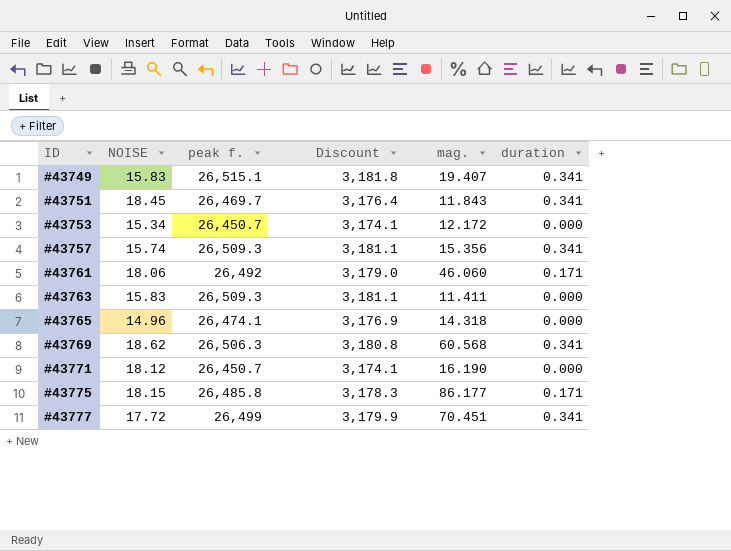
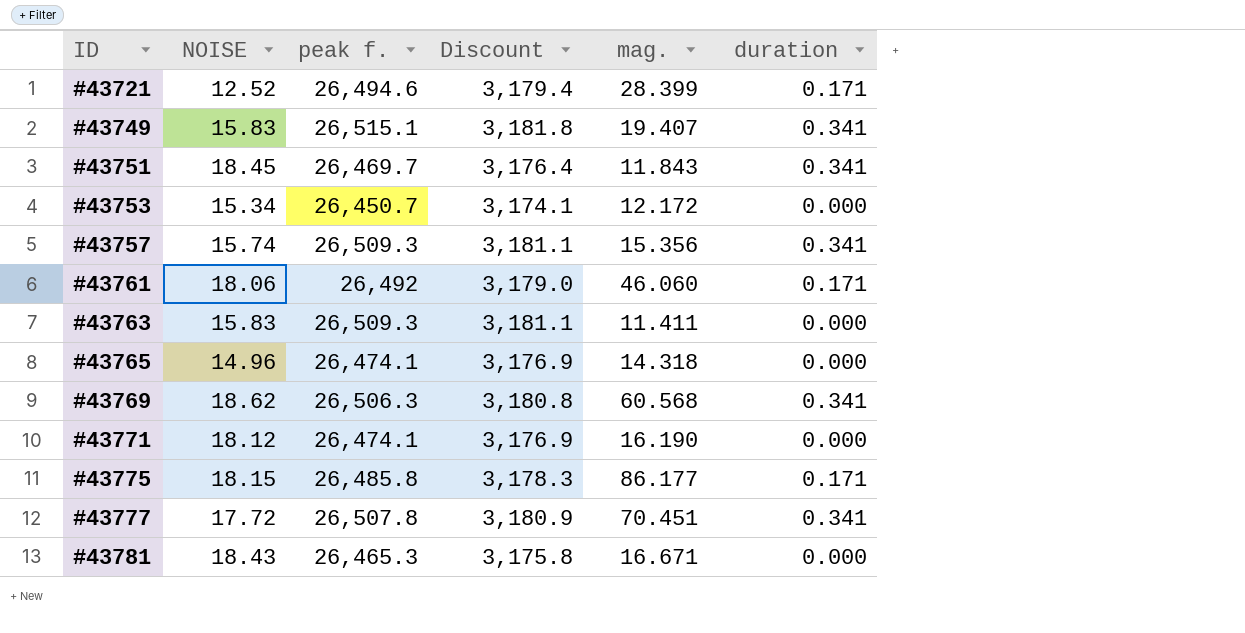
row #43721: none -> 12.52 | 26,494.6 | 3,179.4 | 28.399 | 0.171
#43771 | peak f.: 26,450.7 -> 26,474.1
#43771 | Discount: 3,174.1 -> 3,176.9
#43777 | peak f.: 26,499 -> 26,507.8
#43777 | Discount: 3,179.9 -> 3,180.9
row #43781: none -> 18.43 | 26,465.3 | 3,175.8 | 16.671 | 0.000

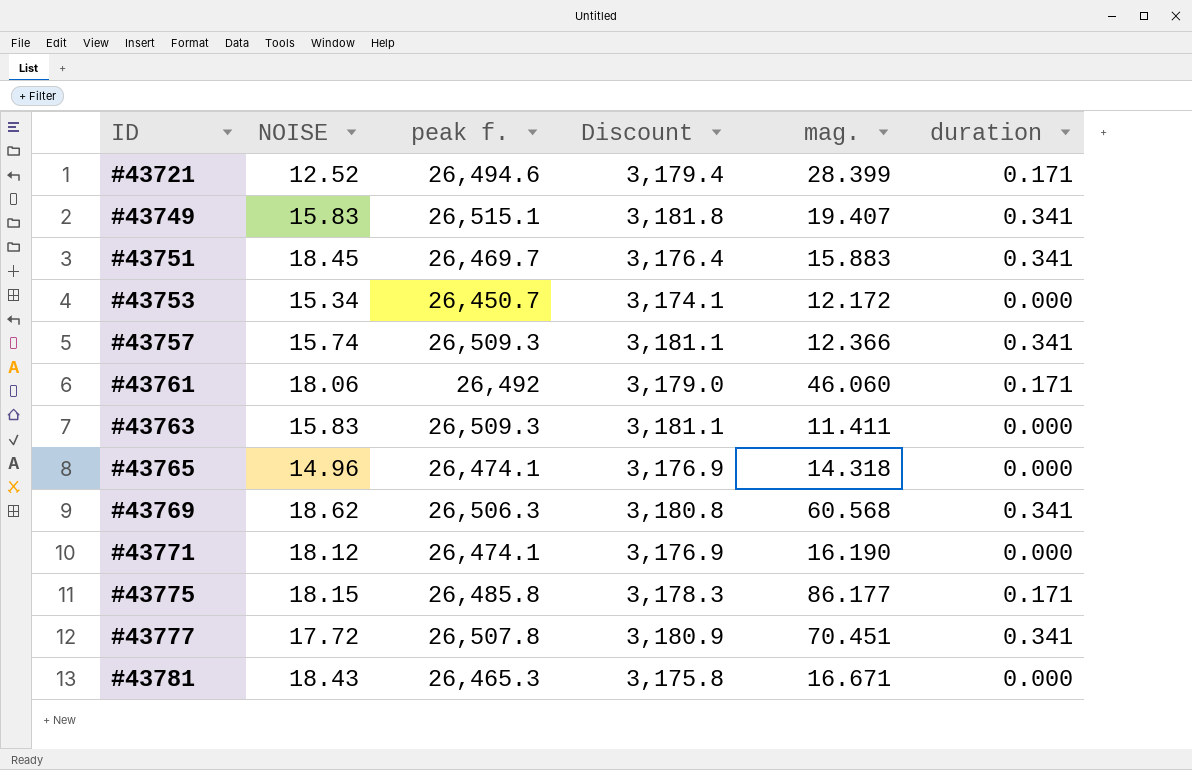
#43751 | mag.: 11.843 -> 15.883
#43757 | mag.: 15.356 -> 12.366

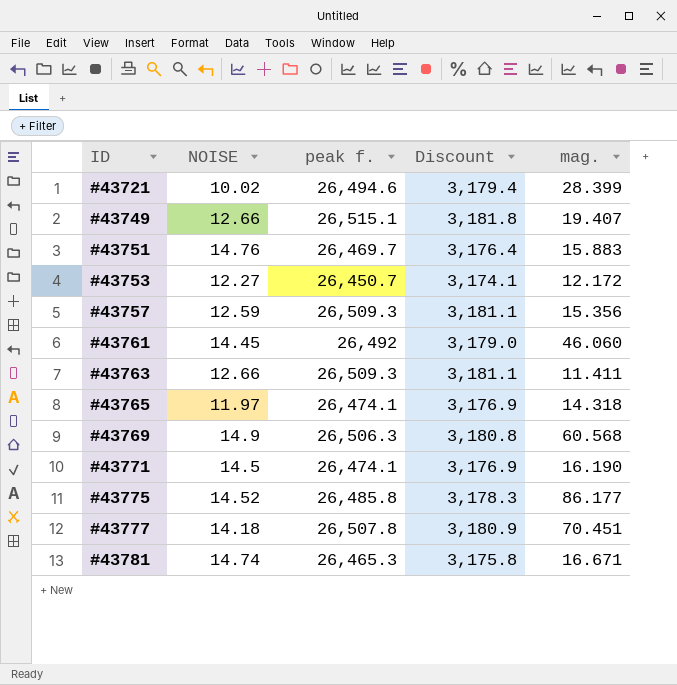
column duration | position: 6 -> none
#43721 | NOISE: 12.52 -> 10.02
#43749 | NOISE: 15.83 -> 12.66
#43751 | NOISE: 18.45 -> 14.76
#43753 | NOISE: 15.34 -> 12.27
#43757 | NOISE: 15.74 -> 12.59
#43757 | mag.: 12.366 -> 15.356
#43761 | NOISE: 18.06 -> 14.45
#43763 | NOISE: 15.83 -> 12.66
#43765 | NOISE: 14.96 -> 11.97
#43769 | NOISE: 18.62 -> 14.9
#43771 | NOISE: 18.12 -> 14.5
#43775 | NOISE: 18.15 -> 14.52
#43777 | NOISE: 17.72 -> 14.18
#43781 | NOISE: 18.43 -> 14.74

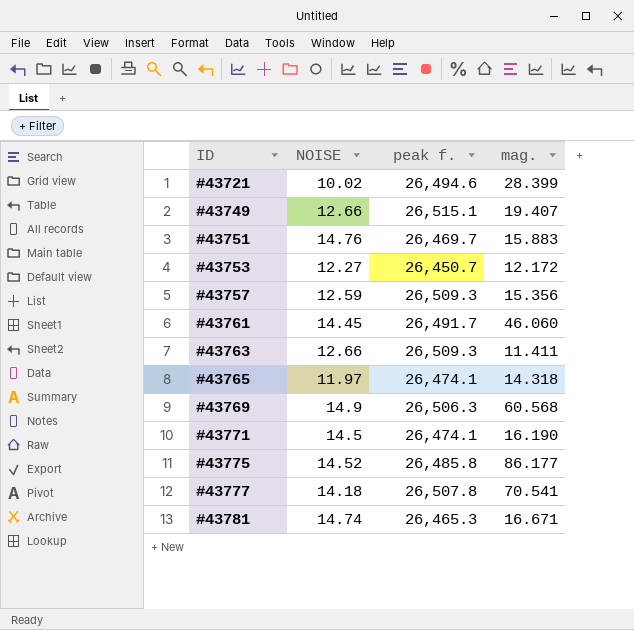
column Discount | formula: [peak f.] * 0.12 -> none
#43761 | peak f.: 26,492 -> 26,491.7
#43777 | mag.: 70.451 -> 70.541

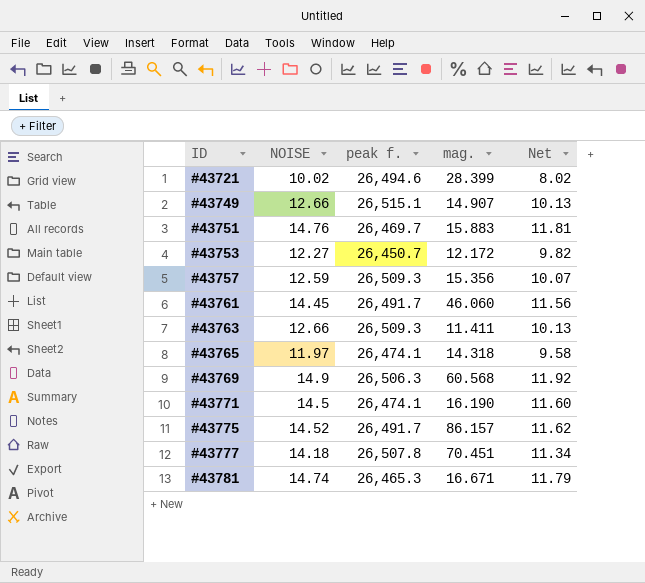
column Net | formula: none -> [NOISE] * 0.8
#43749 | mag.: 19.407 -> 14.907
#43775 | peak f.: 26,485.8 -> 26,491.7
#43775 | mag.: 86.177 -> 86.157
#43777 | mag.: 70.541 -> 70.451

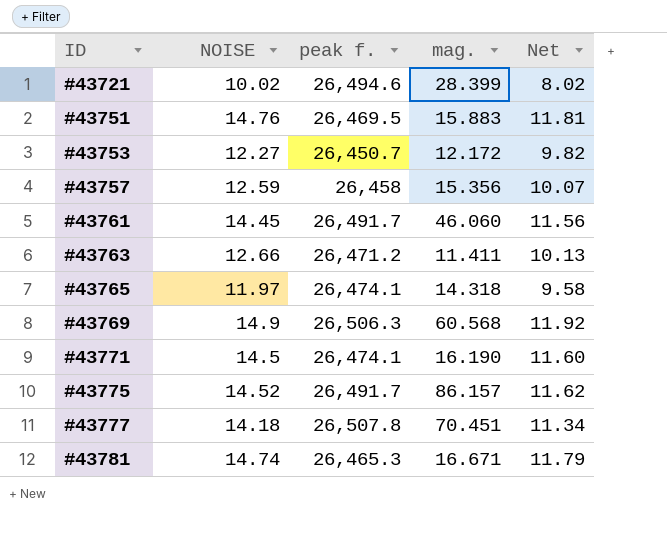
row #43749: 12.66 | 26,515.1 | 14.907 | 10.13 -> none
#43751 | peak f.: 26,469.7 -> 26,469.5
#43757 | peak f.: 26,509.3 -> 26,458
#43763 | peak f.: 26,509.3 -> 26,471.2

